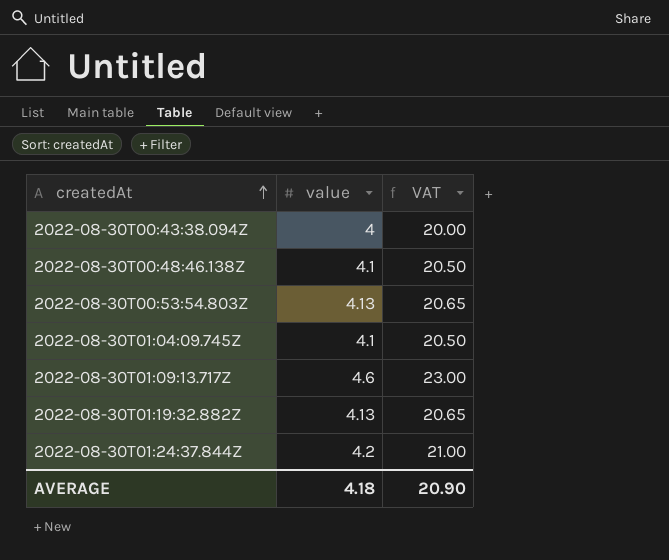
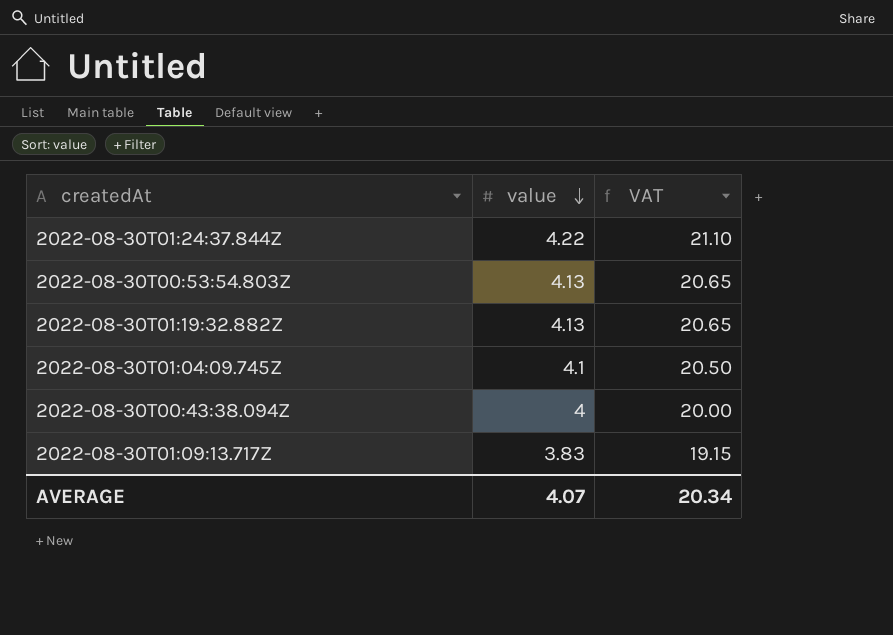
row order: createdAt ascending -> value descending
row 2022-08-30T00:48:46.138Z: 4.1 | 20.50 -> none
2022-08-30T01:24:37.844Z | value: 4.2 -> 4.22
2022-08-30T01:24:37.844Z | VAT: 21.00 -> 21.10
2022-08-30T01:09:13.717Z | value: 4.6 -> 3.83
2022-08-30T01:09:13.717Z | VAT: 23.00 -> 19.15
AVERAGE | value: 4.18 -> 4.07
AVERAGE | VAT: 20.90 -> 20.34

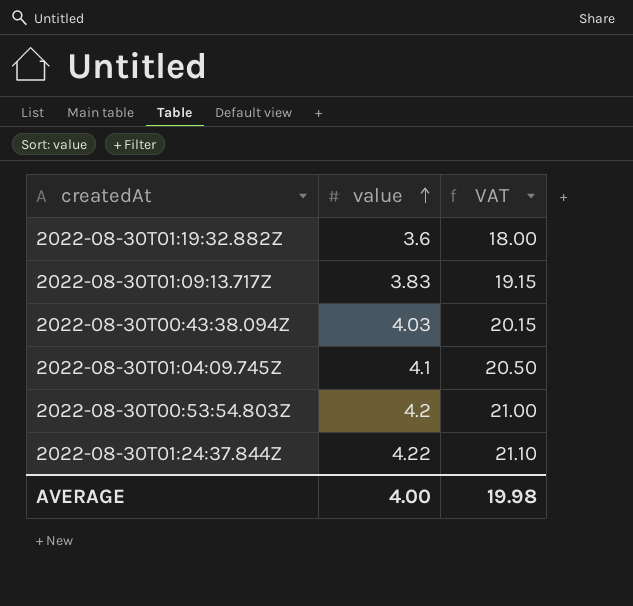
row order: value descending -> value ascending
2022-08-30T01:19:32.882Z | value: 4.13 -> 3.6
2022-08-30T01:19:32.882Z | VAT: 20.65 -> 18.00
2022-08-30T00:43:38.094Z | value: 4 -> 4.03
2022-08-30T00:43:38.094Z | VAT: 20.00 -> 20.15
2022-08-30T00:53:54.803Z | value: 4.13 -> 4.2
2022-08-30T00:53:54.803Z | VAT: 20.65 -> 21.00
AVERAGE | value: 4.07 -> 4.00
AVERAGE | VAT: 20.34 -> 19.98

